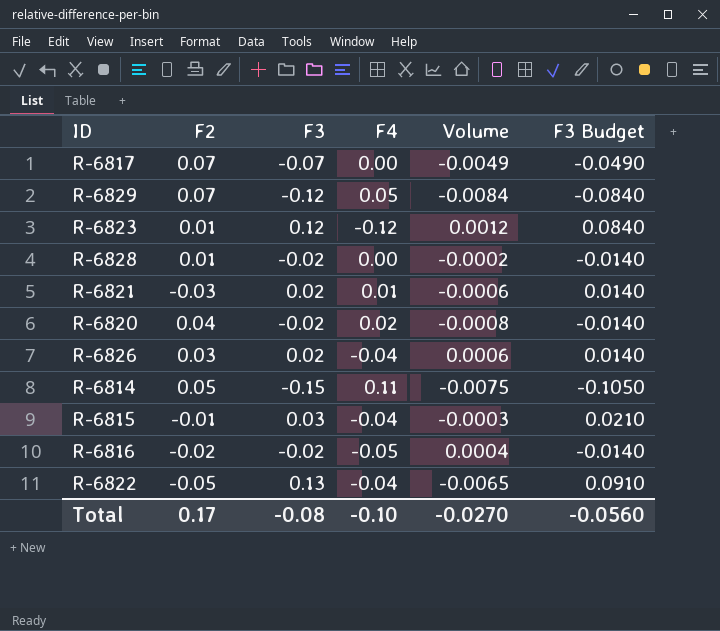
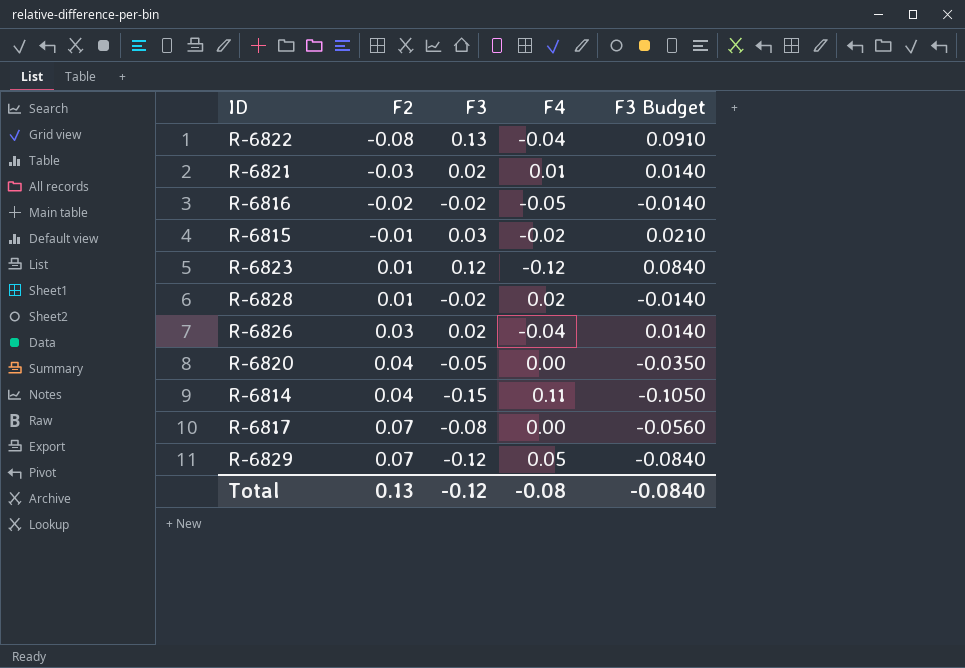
row order: none -> F2 ascending
column Volume | formula: [F2] * [F3] -> none
R-6822 | F2: -0.05 -> -0.08
R-6815 | F4: -0.04 -> -0.02
R-6828 | F4: 0.00 -> 0.02
R-6820 | F3: -0.02 -> -0.05
R-6820 | F4: 0.02 -> 0.00
R-6820 | F3 Budget: -0.0140 -> -0.0350
R-6814 | F2: 0.05 -> 0.04
R-6817 | F3: -0.07 -> -0.08
R-6817 | F3 Budget: -0.0490 -> -0.0560
Total | F2: 0.17 -> 0.13
Total | F3: -0.08 -> -0.12
Total | F4: -0.10 -> -0.08
Total | F3 Budget: -0.0560 -> -0.0840

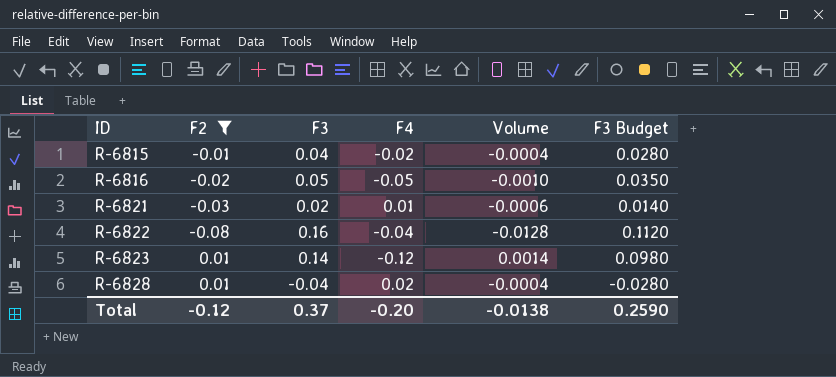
filter: none -> F2 <= 0.01
row order: F2 ascending -> ID ascending
column Volume | formula: none -> [F2] * [F3]
R-6815 | F3: 0.03 -> 0.04
R-6815 | F3 Budget: 0.0210 -> 0.0280
R-6816 | F3: -0.02 -> 0.05
R-6816 | F3 Budget: -0.0140 -> 0.0350
R-6822 | F3: 0.13 -> 0.16
R-6822 | F3 Budget: 0.0910 -> 0.1120
R-6823 | F3: 0.12 -> 0.14
R-6823 | F3 Budget: 0.0840 -> 0.0980
R-6828 | F3: -0.02 -> -0.04
R-6828 | F3 Budget: -0.0140 -> -0.0280
Total | F2: 0.13 -> -0.12
Total | F3: -0.12 -> 0.37
Total | F4: -0.08 -> -0.20
Total | F3 Budget: -0.0840 -> 0.2590

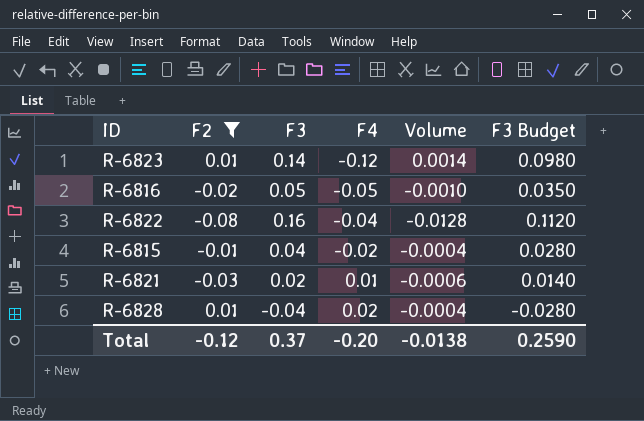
row order: ID ascending -> F4 ascending

